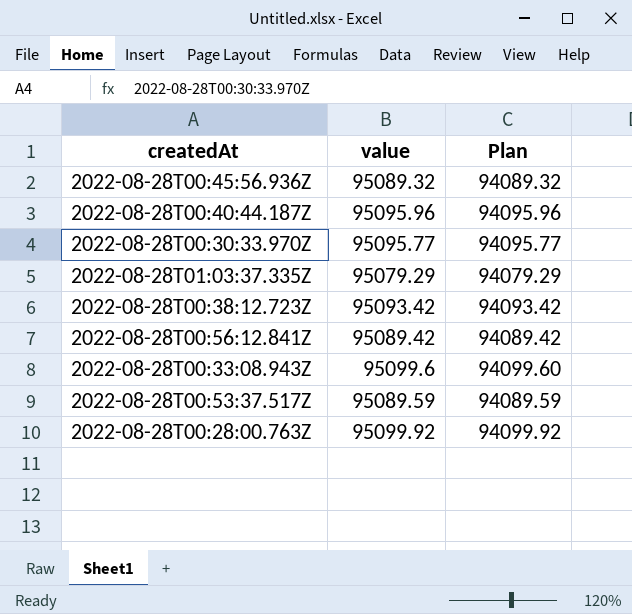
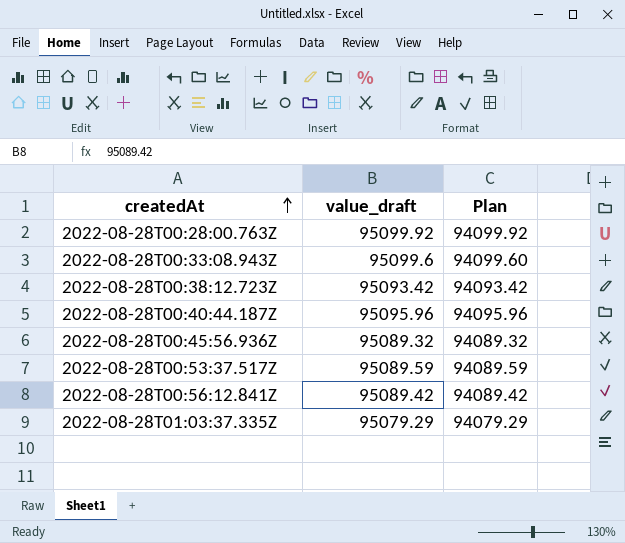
row order: none -> createdAt ascending
column name: value -> value_draft
row 2022-08-28T00:30:33.970Z: 95095.77 | 94095.77 -> none

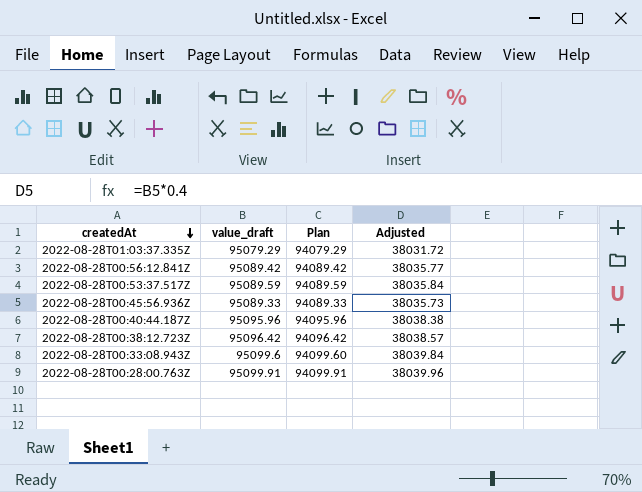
row order: createdAt ascending -> createdAt descending
column Adjusted | formula: none -> [value_draft] * 0.4
2022-08-28T00:45:56.936Z | value_draft: 95089.32 -> 95089.33
2022-08-28T00:45:56.936Z | Plan: 94089.32 -> 94089.33
2022-08-28T00:38:12.723Z | value_draft: 95093.42 -> 95096.42
2022-08-28T00:38:12.723Z | Plan: 94093.42 -> 94096.42
2022-08-28T00:28:00.763Z | value_draft: 95099.92 -> 95099.91
2022-08-28T00:28:00.763Z | Plan: 94099.92 -> 94099.91

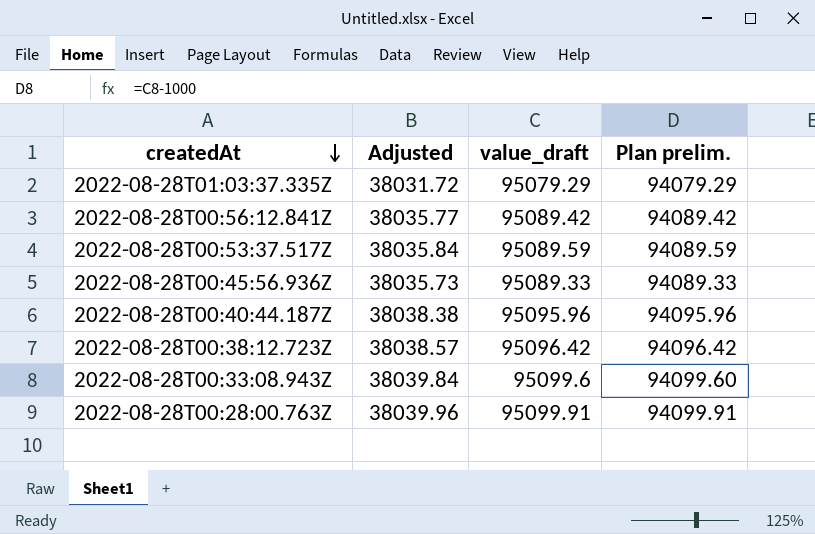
column Adjusted | position: 4 -> 2
column name: Plan -> Plan prelim.

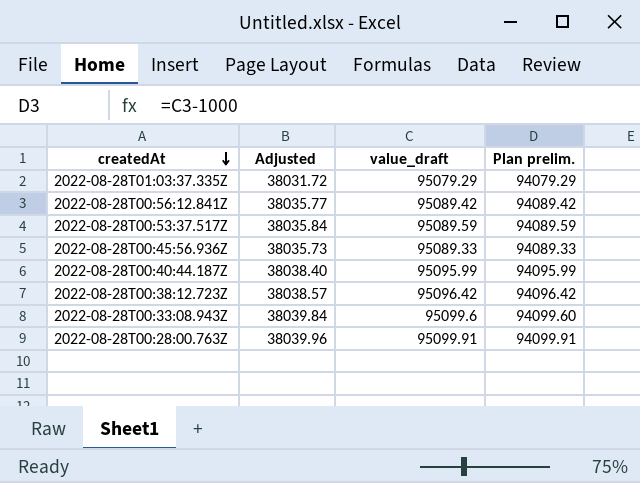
2022-08-28T00:40:44.187Z | Adjusted: 38038.38 -> 38038.40
2022-08-28T00:40:44.187Z | value_draft: 95095.96 -> 95095.99
2022-08-28T00:40:44.187Z | Plan prelim.: 94095.96 -> 94095.99

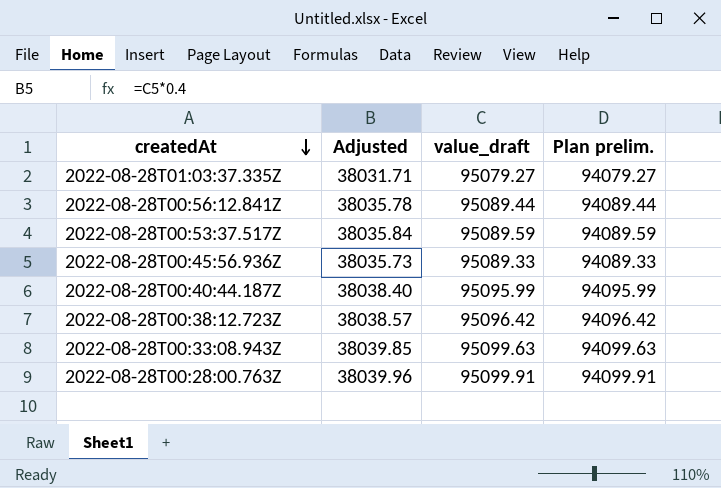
2022-08-28T01:03:37.335Z | Adjusted: 38031.72 -> 38031.71
2022-08-28T01:03:37.335Z | value_draft: 95079.29 -> 95079.27
2022-08-28T01:03:37.335Z | Plan prelim.: 94079.29 -> 94079.27
2022-08-28T00:56:12.841Z | Adjusted: 38035.77 -> 38035.78
2022-08-28T00:56:12.841Z | value_draft: 95089.42 -> 95089.44
2022-08-28T00:56:12.841Z | Plan prelim.: 94089.42 -> 94089.44
2022-08-28T00:33:08.943Z | Adjusted: 38039.84 -> 38039.85
2022-08-28T00:33:08.943Z | value_draft: 95099.6 -> 95099.63
2022-08-28T00:33:08.943Z | Plan prelim.: 94099.60 -> 94099.63

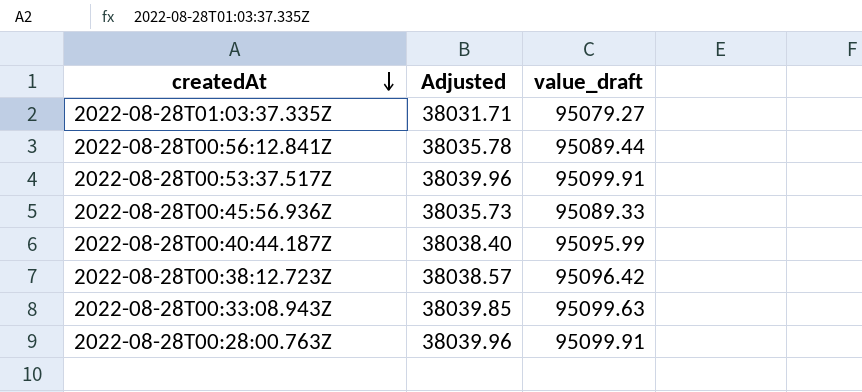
column Plan prelim. | formula: [value_draft] - 1000 -> none
2022-08-28T00:53:37.517Z | Adjusted: 38035.84 -> 38039.96
2022-08-28T00:53:37.517Z | value_draft: 95089.59 -> 95099.91

